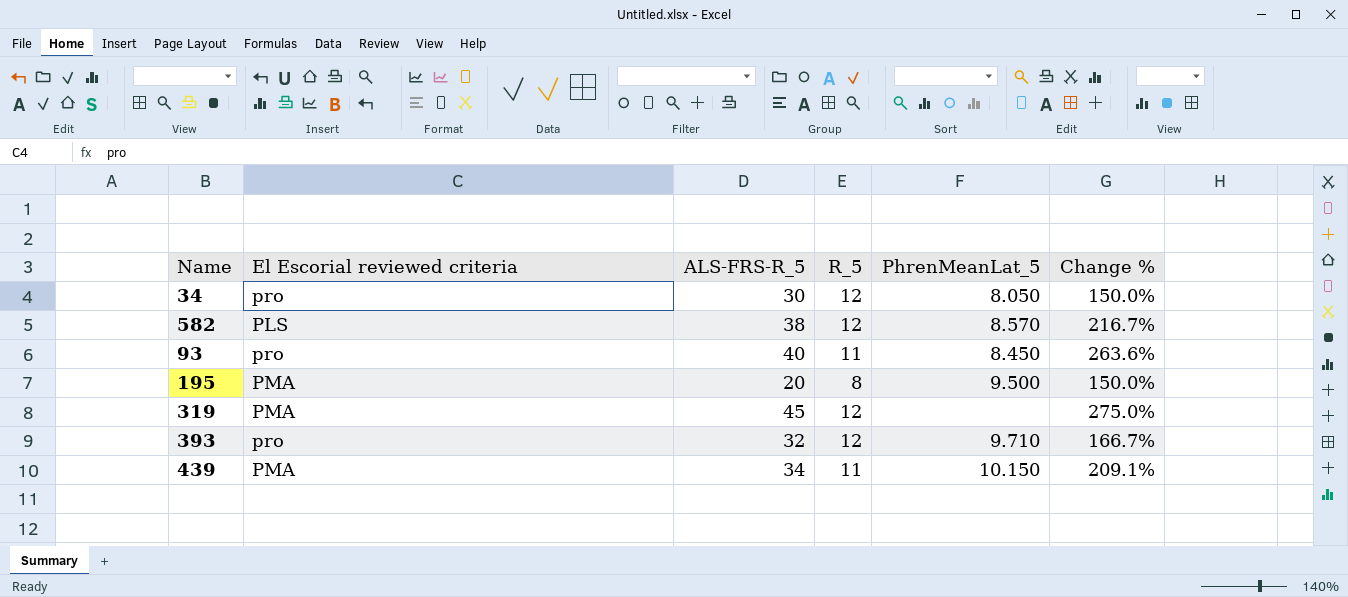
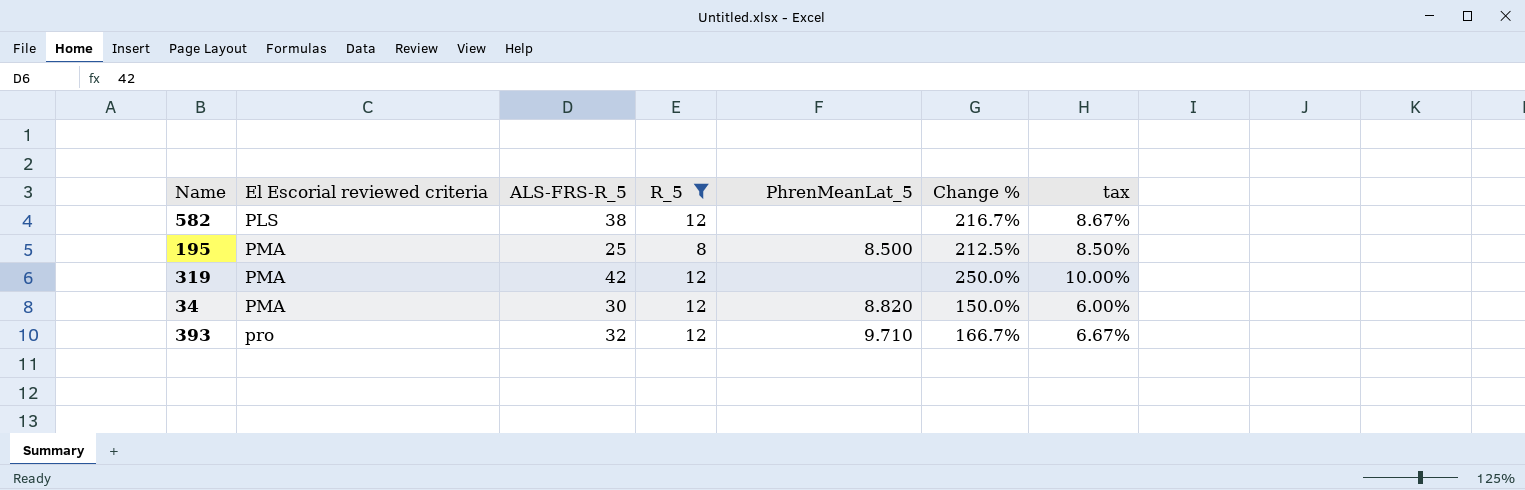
filter: none -> R_5 != 11
row order: none -> El Escorial reviewed criteria ascending
column tax | formula: none -> [Change %] * 0.04
582 | PhrenMeanLat_5: 8.570 -> none
195 | ALS-FRS-R_5: 20 -> 25
195 | PhrenMeanLat_5: 9.500 -> 8.500
195 | Change %: 150.0% -> 212.5%
319 | ALS-FRS-R_5: 45 -> 42
319 | Change %: 275.0% -> 250.0%
34 | El Escorial reviewed criteria: pro -> PMA
34 | PhrenMeanLat_5: 8.050 -> 8.820

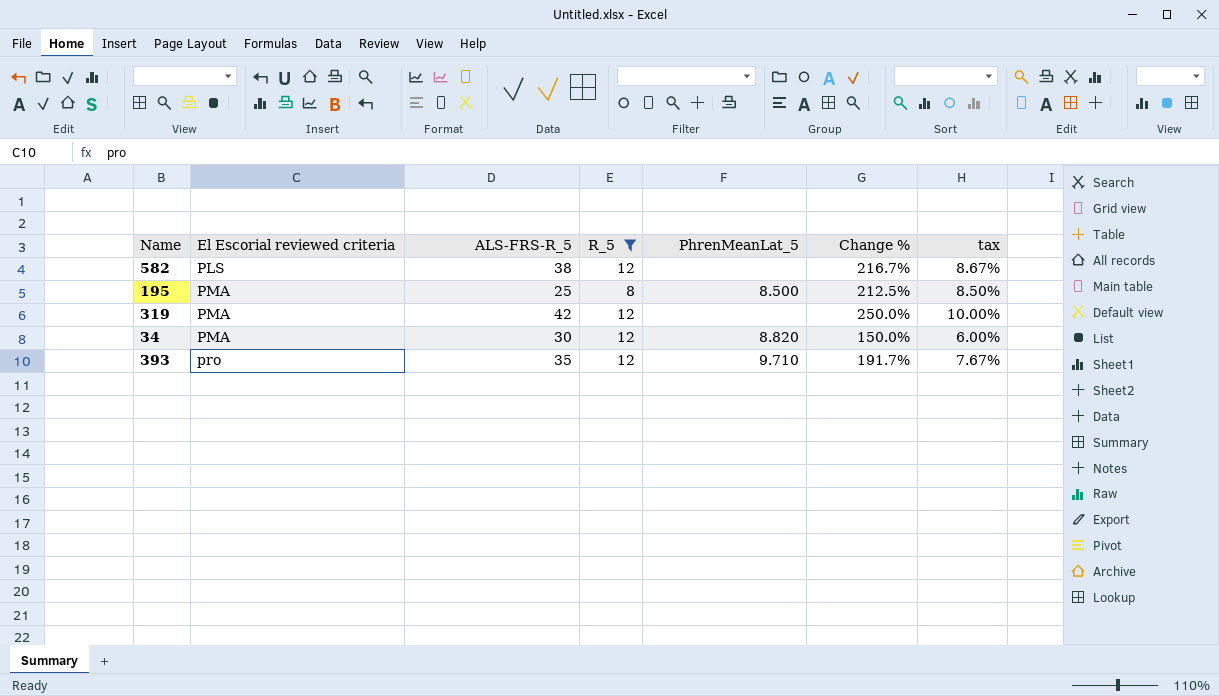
393 | ALS-FRS-R_5: 32 -> 35
393 | Change %: 166.7% -> 191.7%
393 | tax: 6.67% -> 7.67%

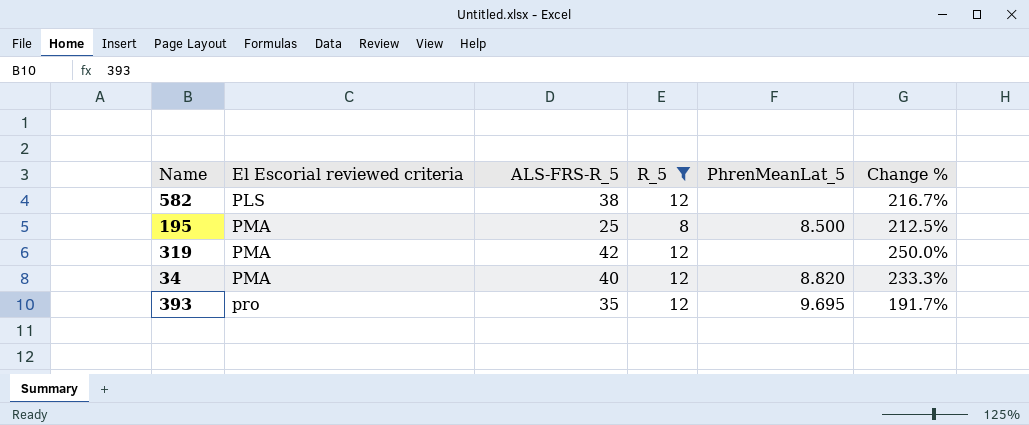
column tax | formula: [Change %] * 0.04 -> none
34 | ALS-FRS-R_5: 30 -> 40
34 | Change %: 150.0% -> 233.3%
393 | PhrenMeanLat_5: 9.710 -> 9.695

